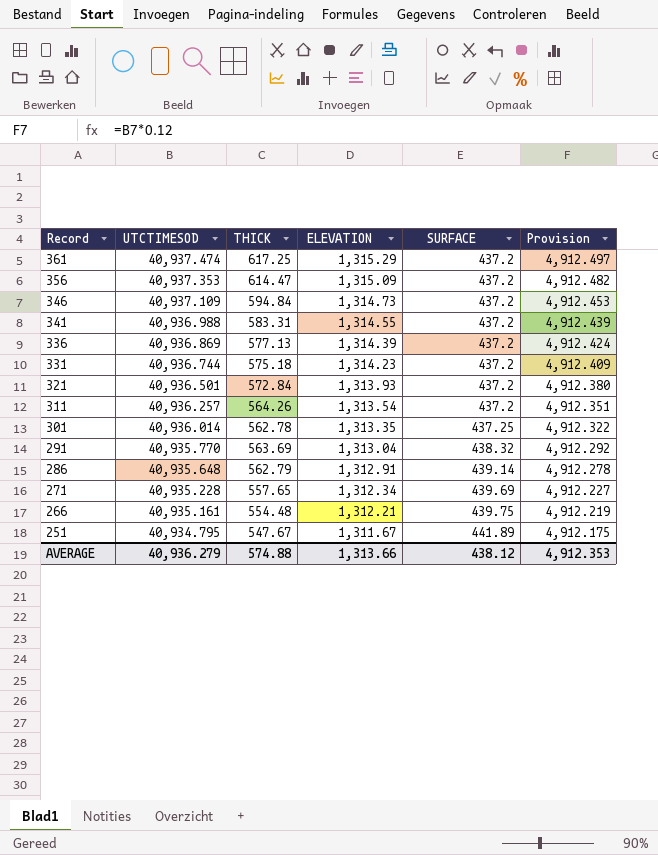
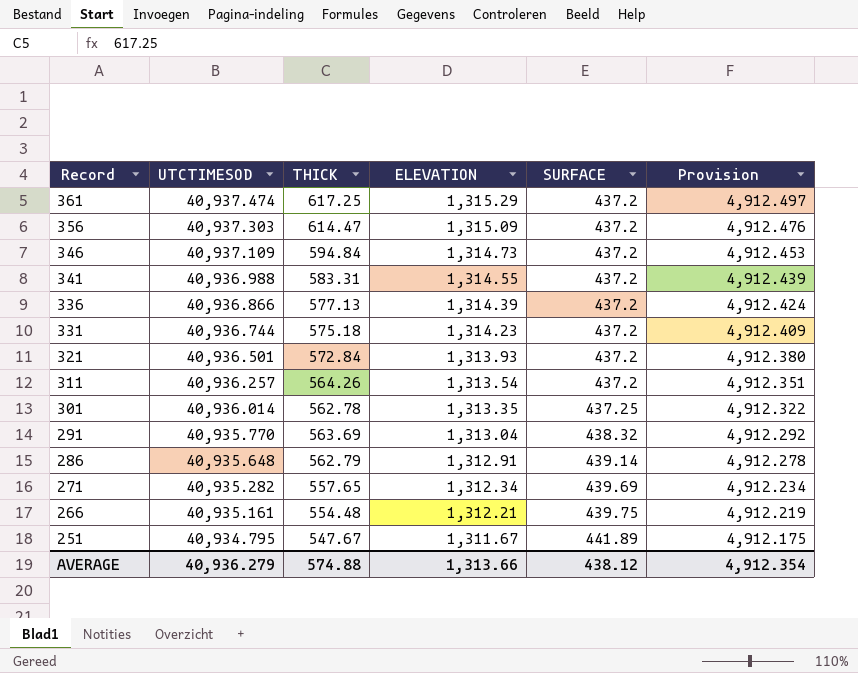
356 | UTCTIMESOD: 40,937.353 -> 40,937.303
356 | Provision: 4,912.482 -> 4,912.476
336 | UTCTIMESOD: 40,936.869 -> 40,936.866
271 | UTCTIMESOD: 40,935.228 -> 40,935.282
271 | Provision: 4,912.227 -> 4,912.234
AVERAGE | Provision: 4,912.353 -> 4,912.354

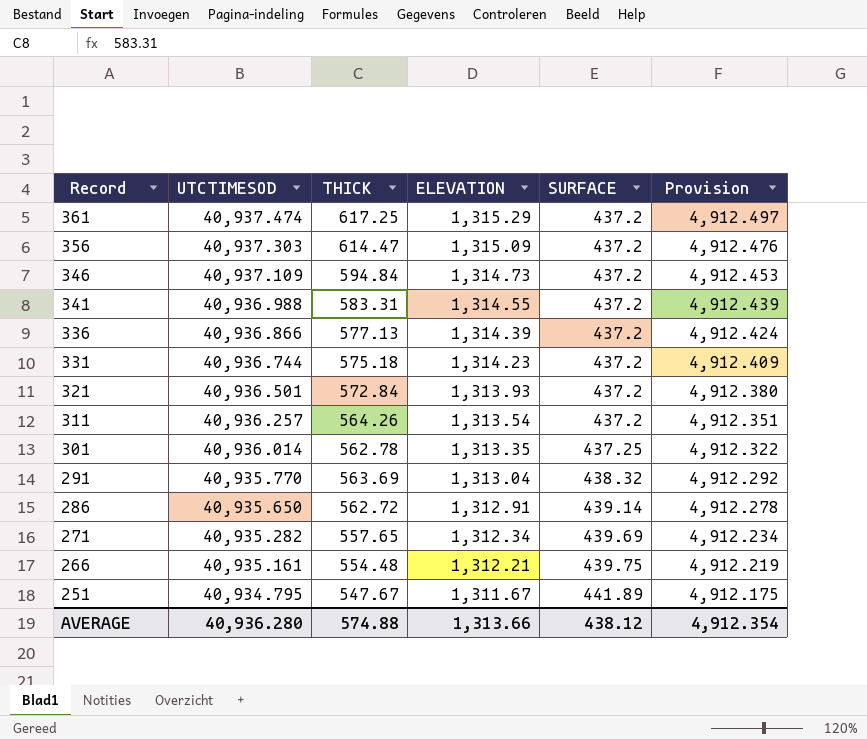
286 | UTCTIMESOD: 40,935.648 -> 40,935.650
286 | THICK: 562.79 -> 562.72
AVERAGE | UTCTIMESOD: 40,936.279 -> 40,936.280

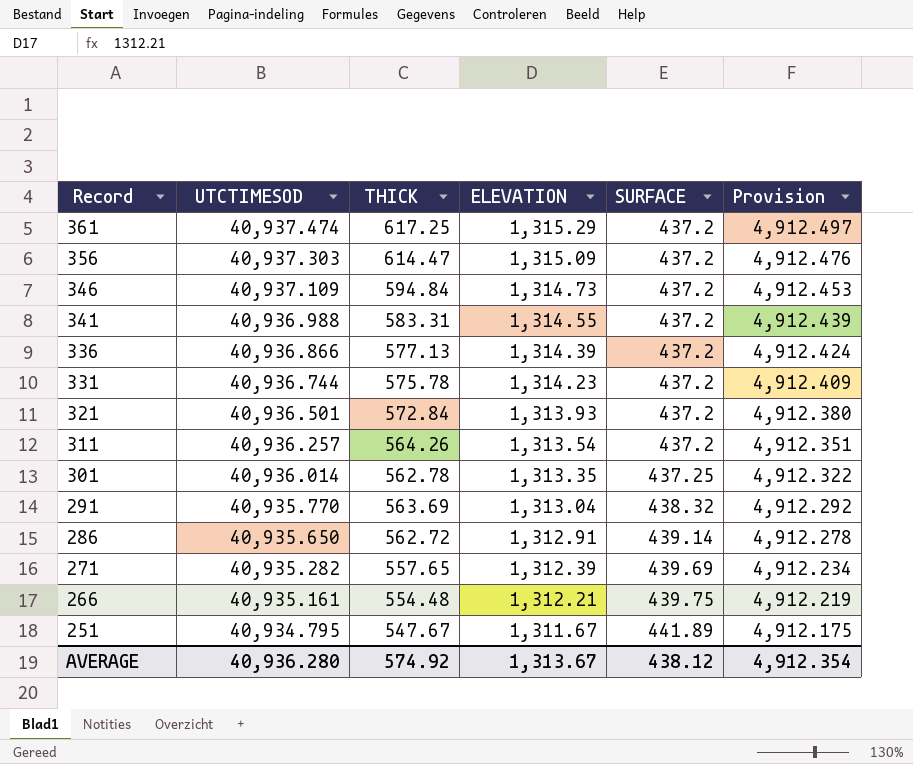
331 | THICK: 575.18 -> 575.78
271 | ELEVATION: 1,312.34 -> 1,312.39
AVERAGE | THICK: 574.88 -> 574.92
AVERAGE | ELEVATION: 1,313.66 -> 1,313.67

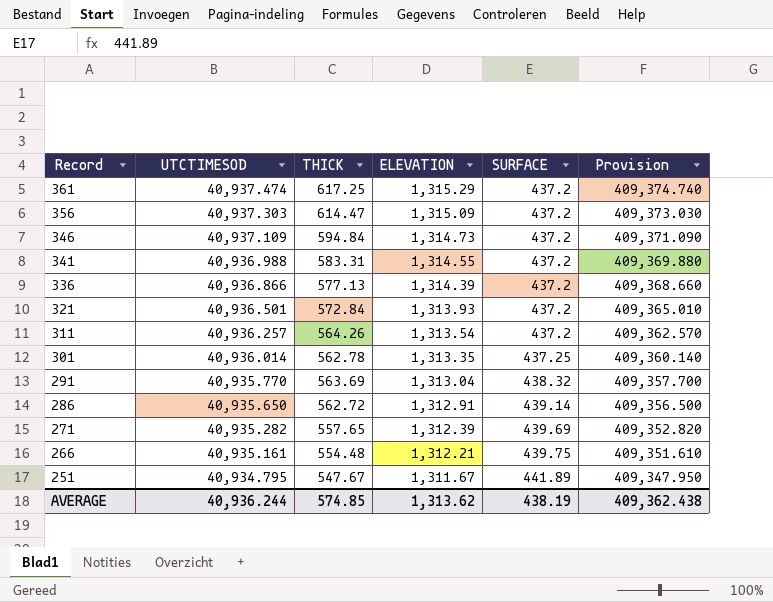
column Provision | formula: [UTCTIMESOD] * 0.12 -> [UTCTIMESOD] * 10
row 331: 40,936.744 | 575.78 | 1,314.23 | 437.2 | 4,912.409 -> none
AVERAGE | UTCTIMESOD: 40,936.280 -> 40,936.244
AVERAGE | THICK: 574.92 -> 574.85
AVERAGE | ELEVATION: 1,313.67 -> 1,313.62
AVERAGE | SURFACE: 438.12 -> 438.19
AVERAGE | Provision: 4,912.354 -> 409,362.438

